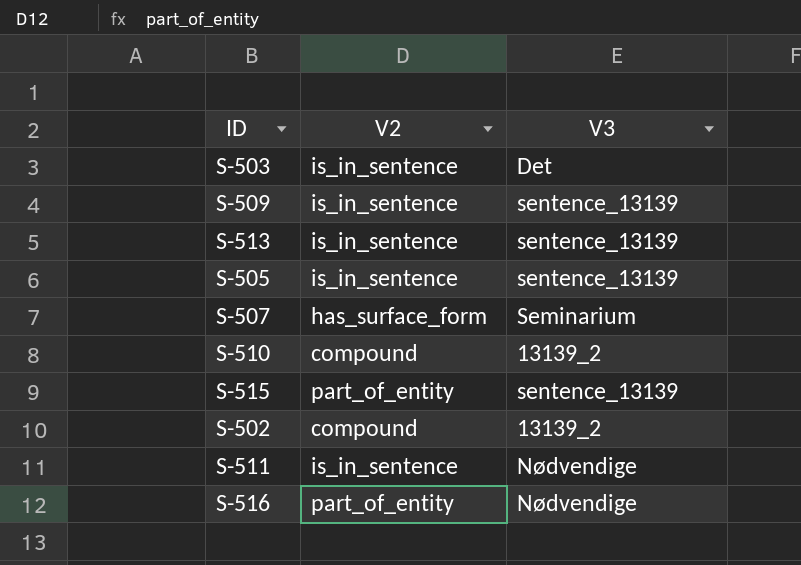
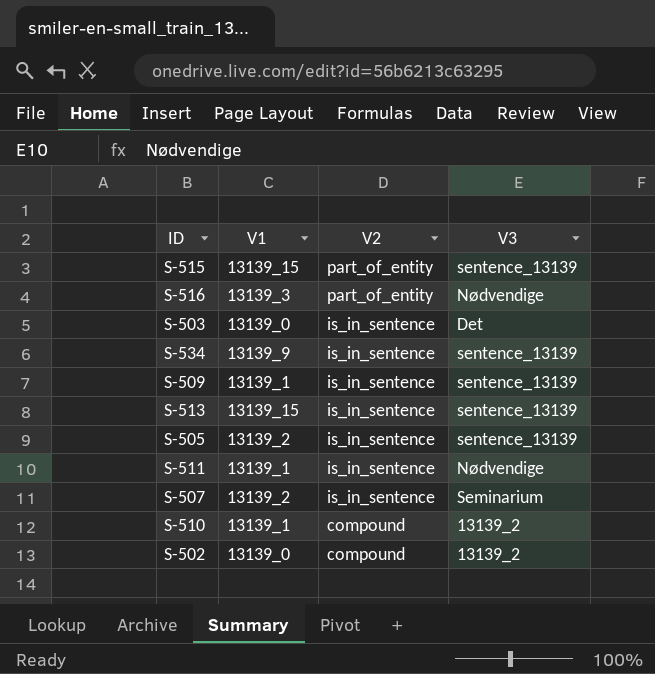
row order: none -> V2 descending
column V1 | position: none -> 2
row S-534: none -> 13139_9 | is_in_sentence | sentence_13139
S-507 | V2: has_surface_form -> is_in_sentence

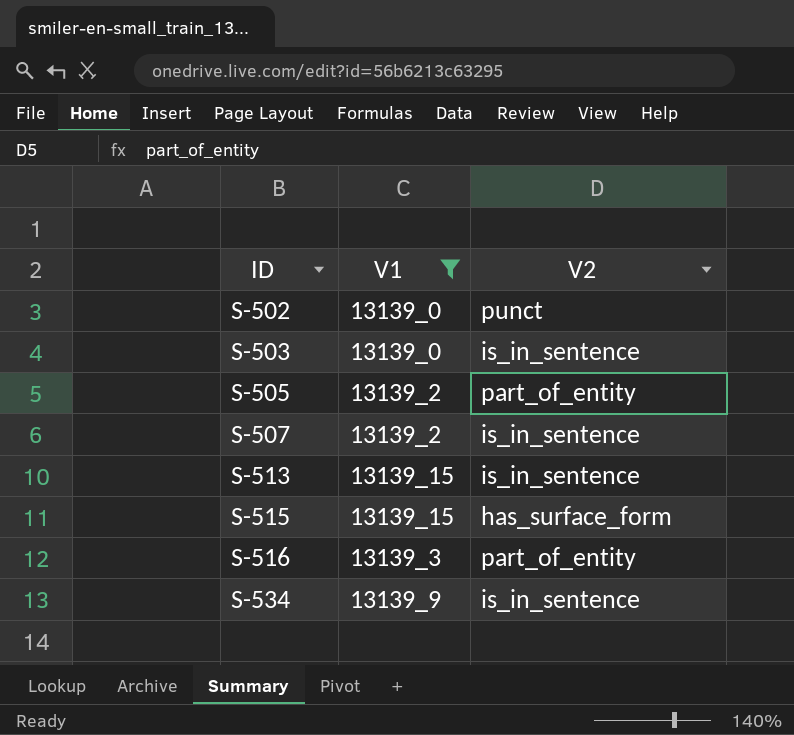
filter: none -> V1 != 13139_1
row order: V2 descending -> ID ascending
column V3 | position: 4 -> none
S-502 | V2: compound -> punct
S-505 | V2: is_in_sentence -> part_of_entity
S-515 | V2: part_of_entity -> has_surface_form

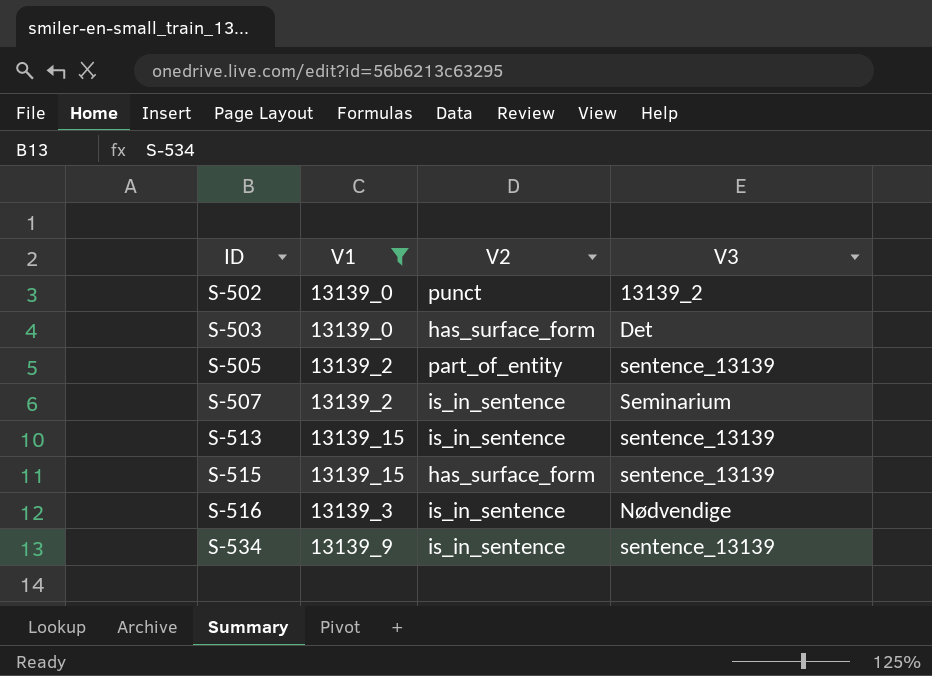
column V3 | position: none -> 4
S-503 | V2: is_in_sentence -> has_surface_form
S-516 | V2: part_of_entity -> is_in_sentence

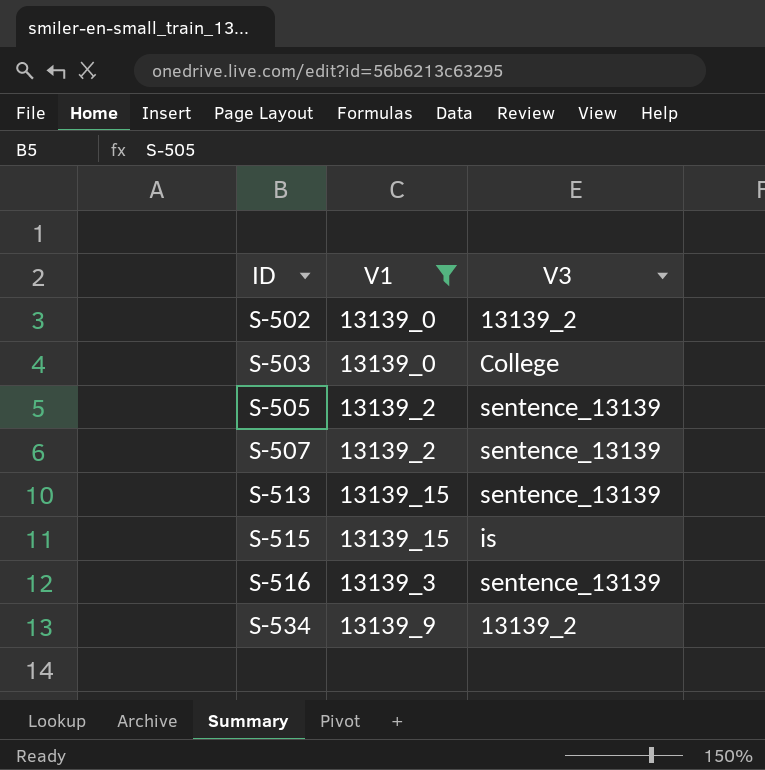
column V2 | position: 3 -> none
S-503 | V3: Det -> College
S-507 | V3: Seminarium -> sentence_13139
S-515 | V3: sentence_13139 -> is
S-516 | V3: Nødvendige -> sentence_13139
S-534 | V3: sentence_13139 -> 13139_2

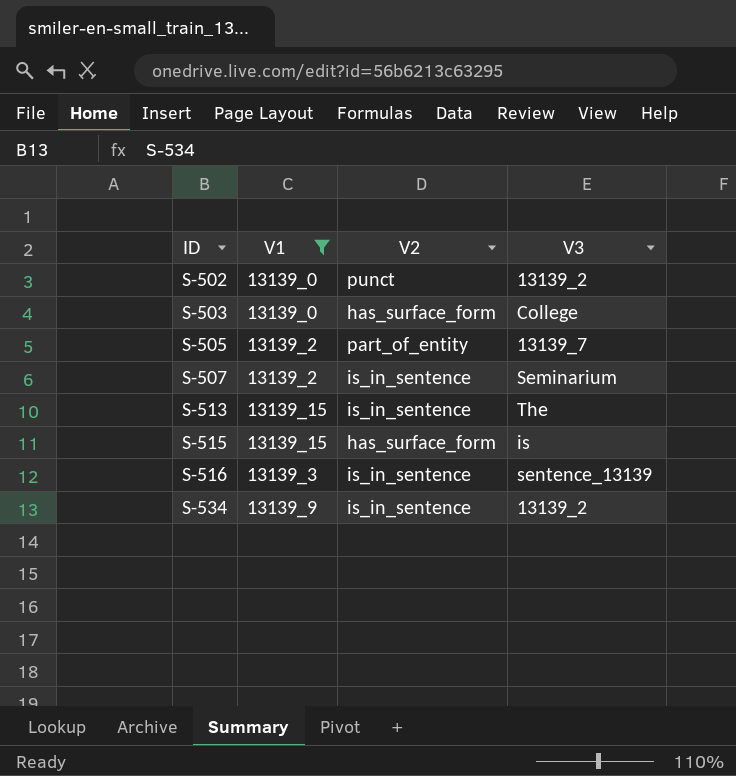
column V2 | position: none -> 3
S-505 | V3: sentence_13139 -> 13139_7
S-507 | V3: sentence_13139 -> Seminarium
S-513 | V3: sentence_13139 -> The

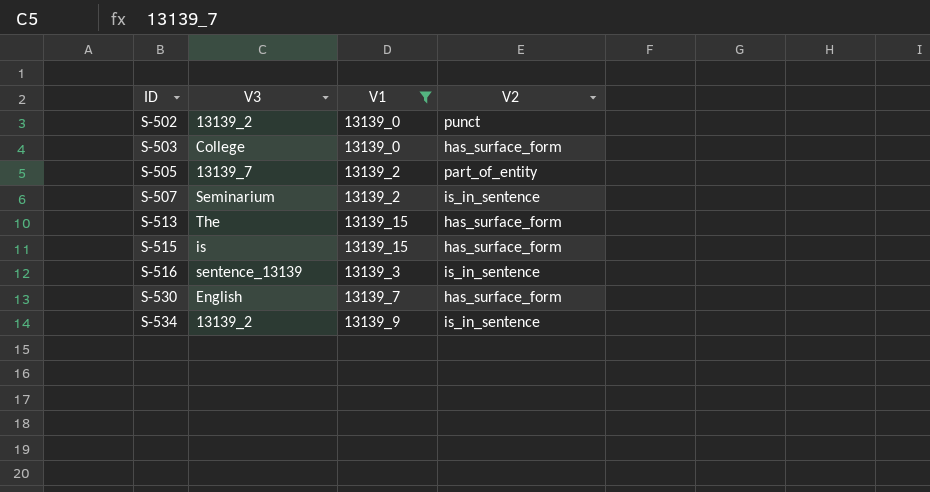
column V3 | position: 4 -> 2
S-513 | V2: is_in_sentence -> has_surface_form
row S-530: none -> English | 13139_7 | has_surface_form

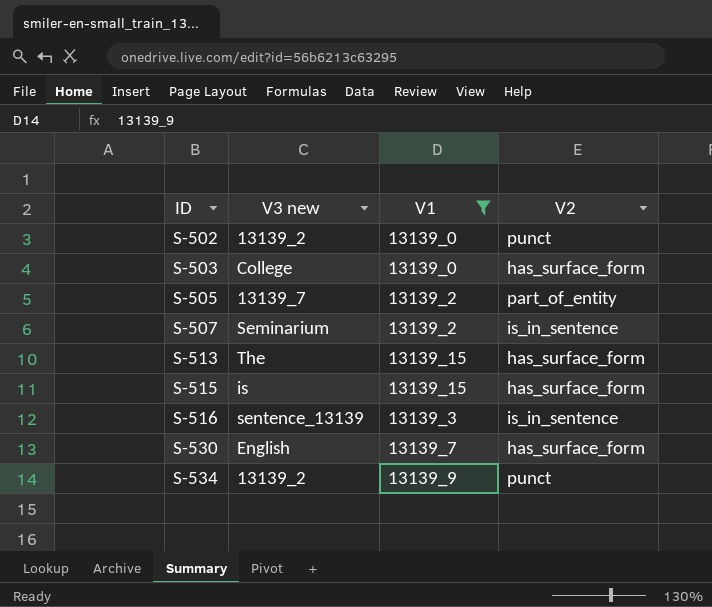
column name: V3 -> V3 new
S-534 | V2: is_in_sentence -> punct

